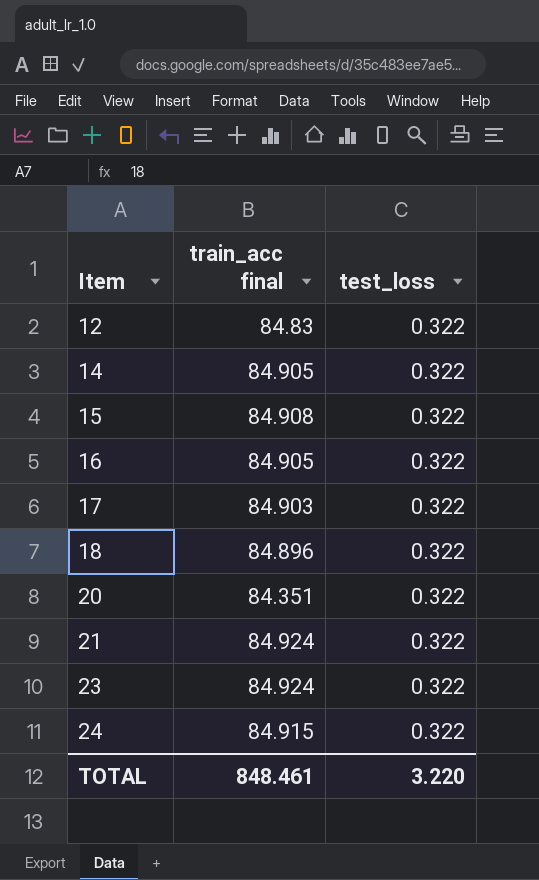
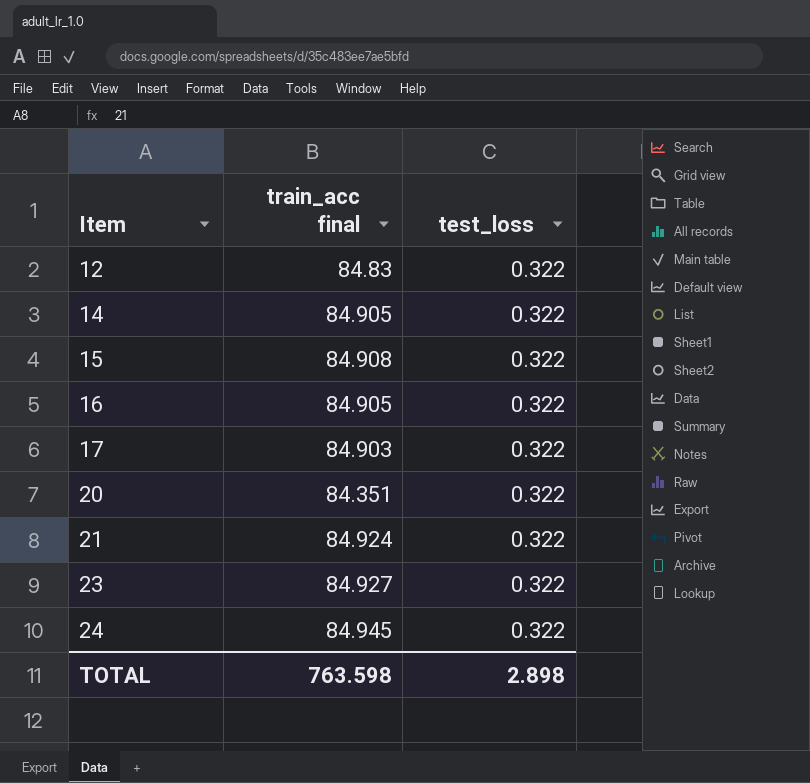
row 18: 84.896 | 0.322 -> none
23 | train_acc final: 84.924 -> 84.927
24 | train_acc final: 84.915 -> 84.945
TOTAL | train_acc final: 848.461 -> 763.598
TOTAL | test_loss: 3.220 -> 2.898

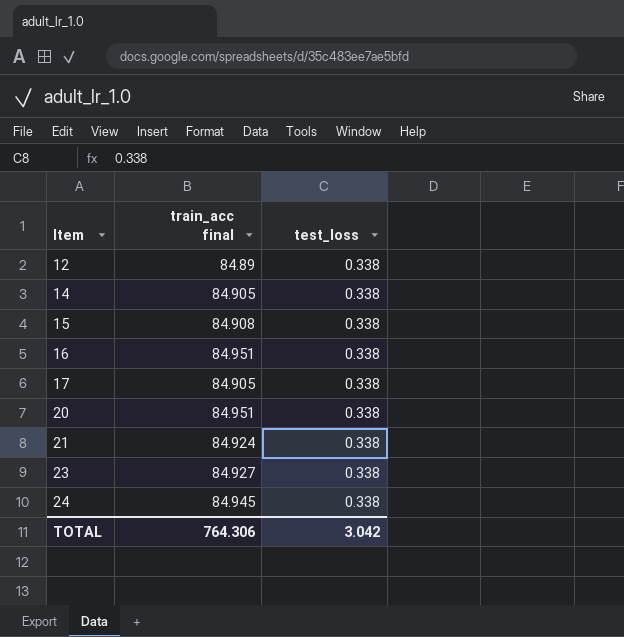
12 | train_acc final: 84.83 -> 84.89
12 | test_loss: 0.322 -> 0.338
14 | test_loss: 0.322 -> 0.338
15 | test_loss: 0.322 -> 0.338
16 | train_acc final: 84.905 -> 84.951
16 | test_loss: 0.322 -> 0.338
17 | train_acc final: 84.903 -> 84.905
17 | test_loss: 0.322 -> 0.338
20 | train_acc final: 84.351 -> 84.951
20 | test_loss: 0.322 -> 0.338
21 | test_loss: 0.322 -> 0.338
23 | test_loss: 0.322 -> 0.338
24 | test_loss: 0.322 -> 0.338
TOTAL | train_acc final: 763.598 -> 764.306
TOTAL | test_loss: 2.898 -> 3.042

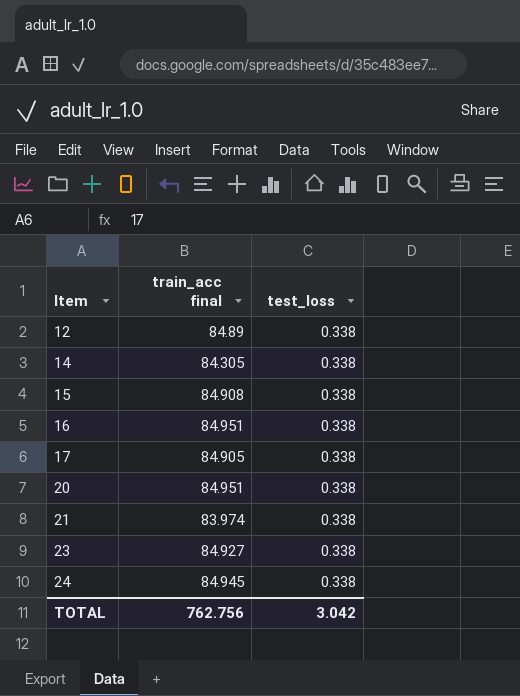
14 | train_acc final: 84.905 -> 84.305
21 | train_acc final: 84.924 -> 83.974
TOTAL | train_acc final: 764.306 -> 762.756

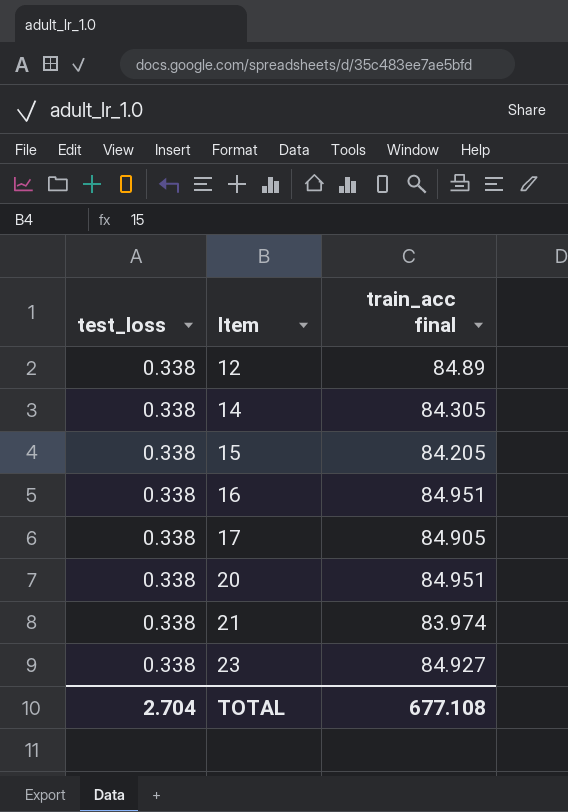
column test_loss | position: 3 -> 1
row 24: 84.945 | 0.338 -> none
15 | train_acc final: 84.908 -> 84.205
TOTAL | test_loss: 3.042 -> 2.704
TOTAL | train_acc final: 762.756 -> 677.108

